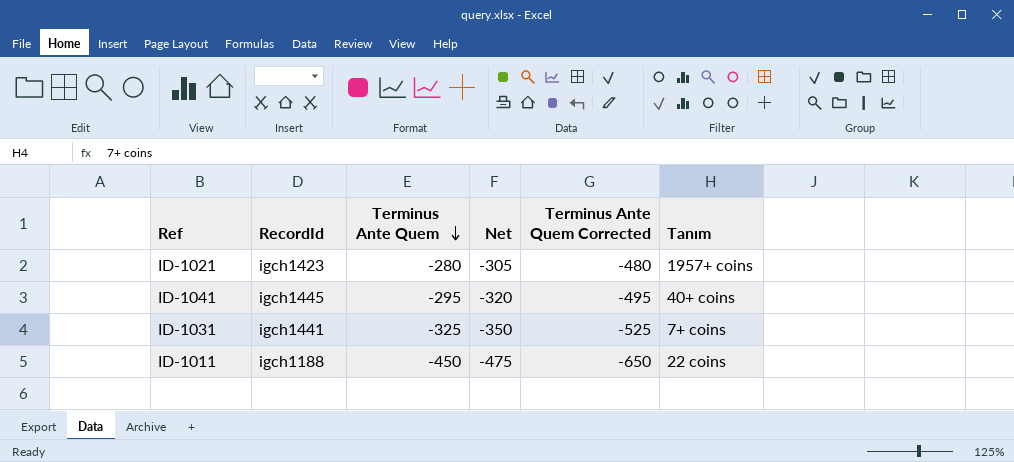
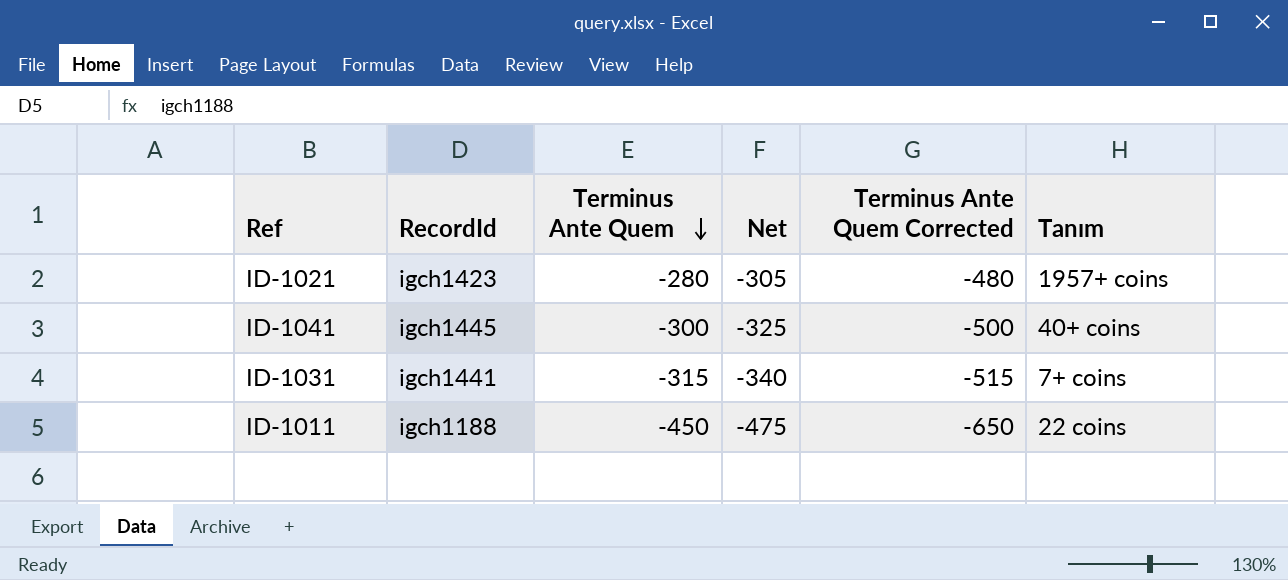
ID-1041 | Terminus Ante Quem: -295 -> -300
ID-1041 | Net: -320 -> -325
ID-1041 | Terminus Ante Quem Corrected: -495 -> -500
ID-1031 | Terminus Ante Quem: -325 -> -315
ID-1031 | Net: -350 -> -340
ID-1031 | Terminus Ante Quem Corrected: -525 -> -515

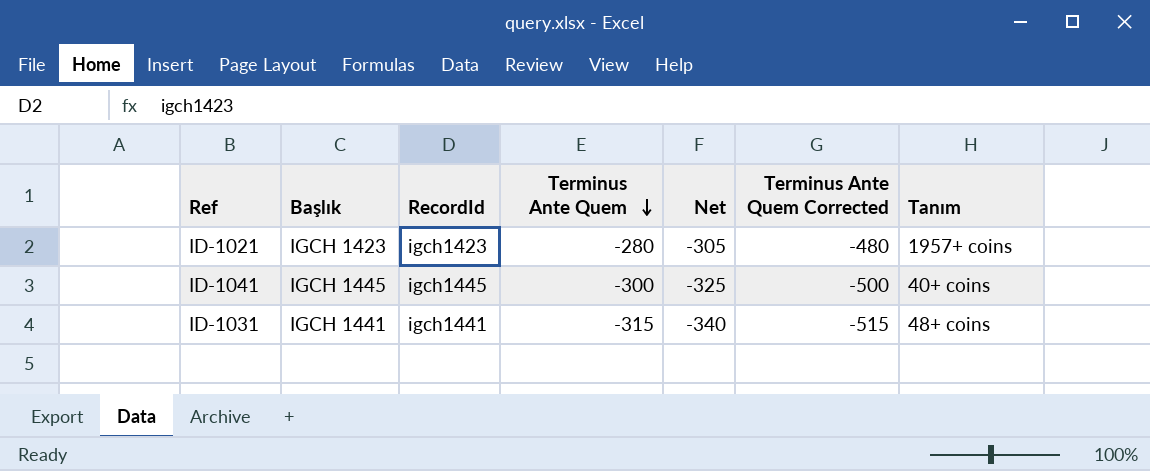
column Başlık | position: none -> 2
row ID-1011: igch1188 | -450 | -475 | -650 | 22 coins -> none
ID-1031 | Tanım: 7+ coins -> 48+ coins

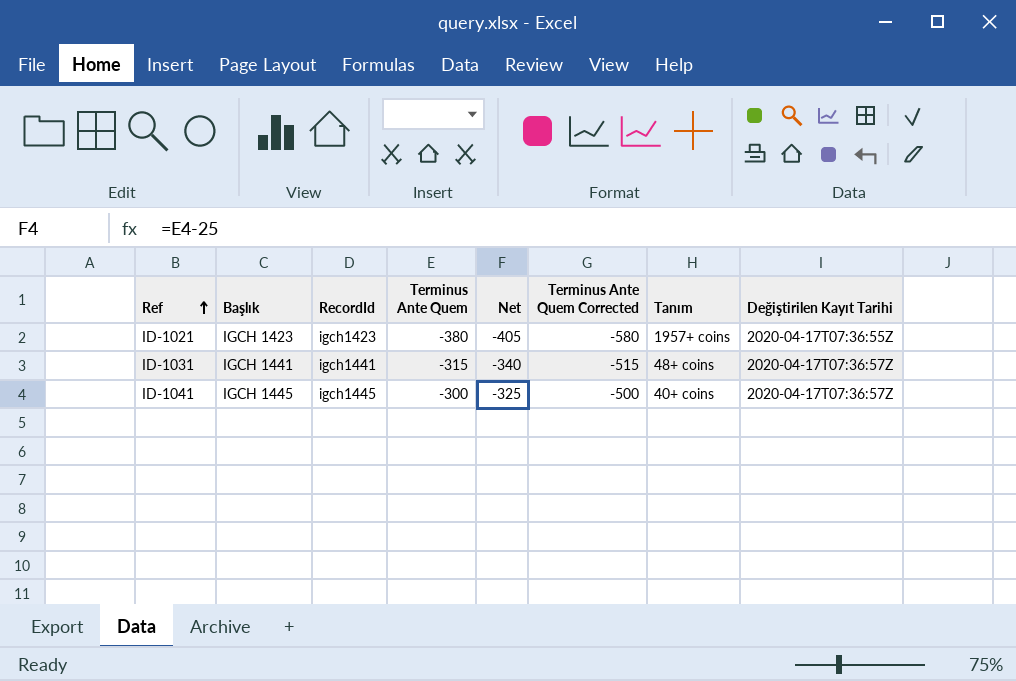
row order: Terminus Ante Quem descending -> Ref ascending
column Değiştirilen Kayıt Tarihi | position: none -> 8
ID-1021 | Terminus Ante Quem: -280 -> -380
ID-1021 | Net: -305 -> -405
ID-1021 | Terminus Ante Quem Corrected: -480 -> -580

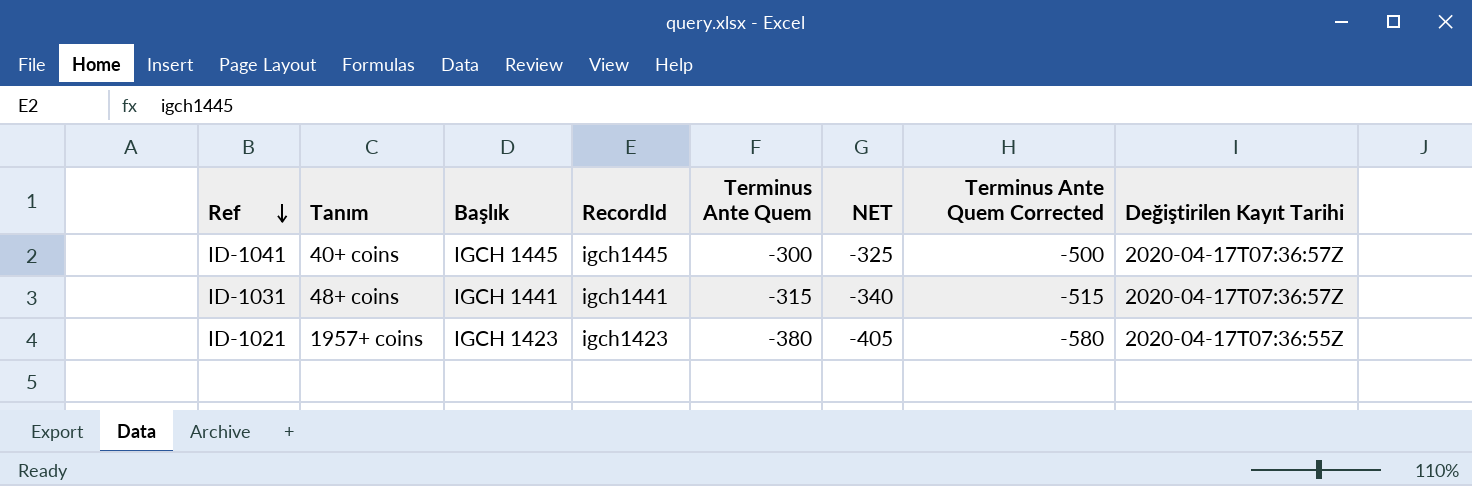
row order: Ref ascending -> Ref descending
column Tanım | position: 7 -> 2
column name: Net -> NET

